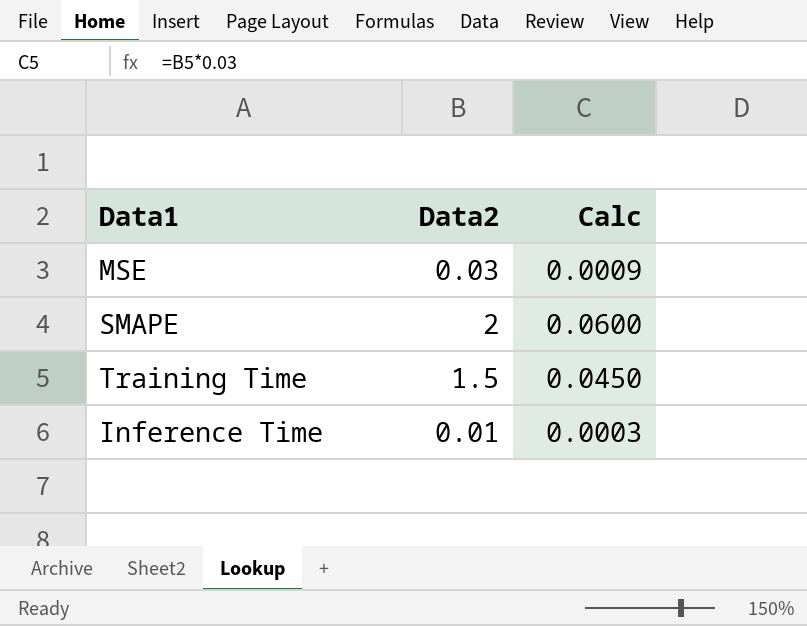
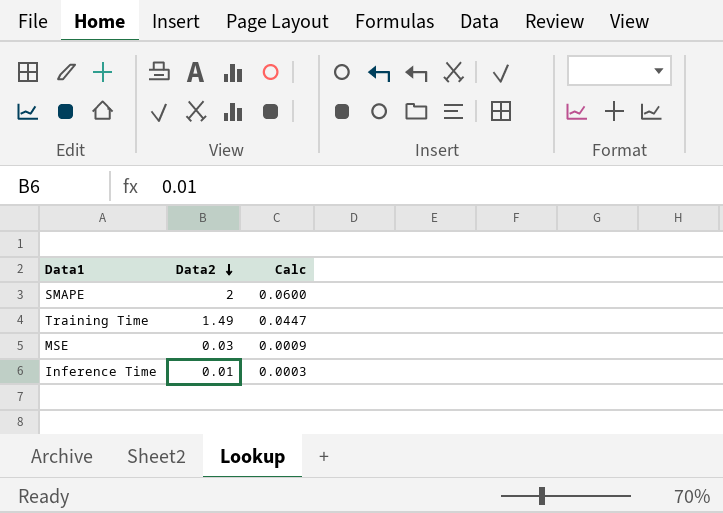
row order: none -> Data2 descending
Training Time | Data2: 1.5 -> 1.49
Training Time | Calc: 0.0450 -> 0.0447

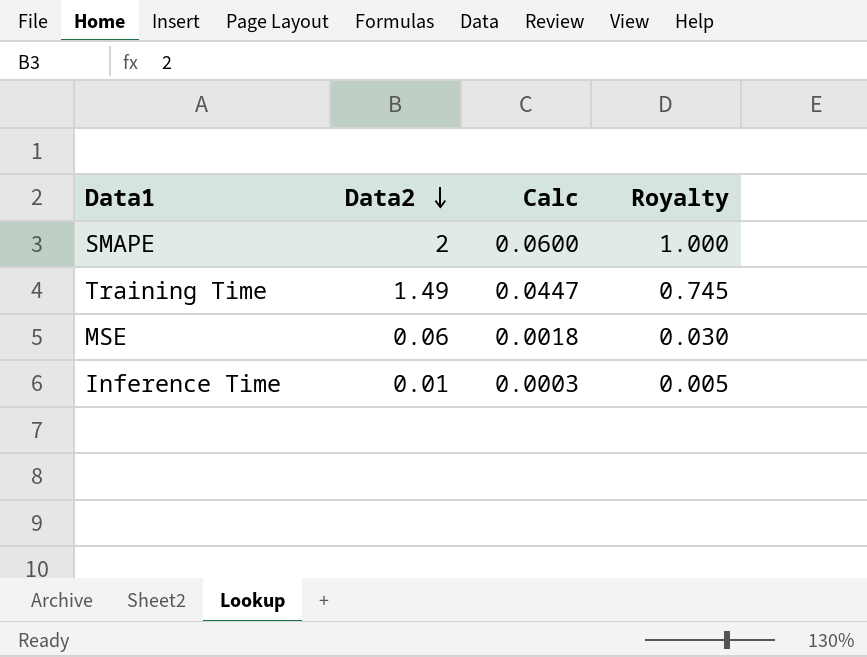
column Royalty | formula: none -> [Data2] * 0.5
MSE | Data2: 0.03 -> 0.06
MSE | Calc: 0.0009 -> 0.0018

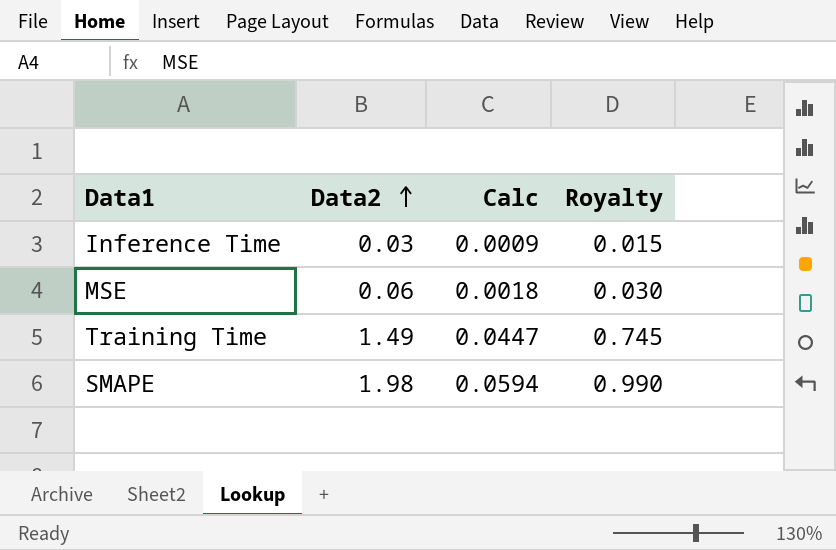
row order: Data2 descending -> Data2 ascending
Inference Time | Data2: 0.01 -> 0.03
Inference Time | Calc: 0.0003 -> 0.0009
Inference Time | Royalty: 0.005 -> 0.015
SMAPE | Data2: 2 -> 1.98
SMAPE | Calc: 0.0600 -> 0.0594
SMAPE | Royalty: 1.000 -> 0.990

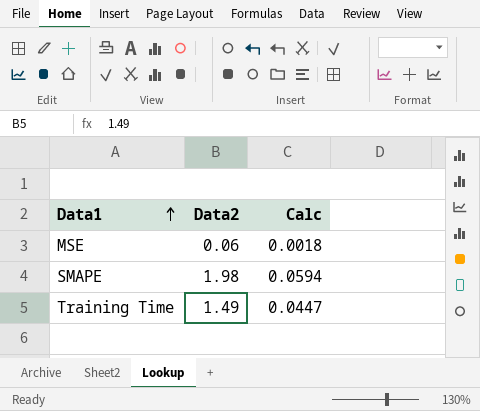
row order: Data2 ascending -> Data1 ascending
column Royalty | formula: [Data2] * 0.5 -> none
row Inference Time: 0.03 | 0.0009 | 0.015 -> none

